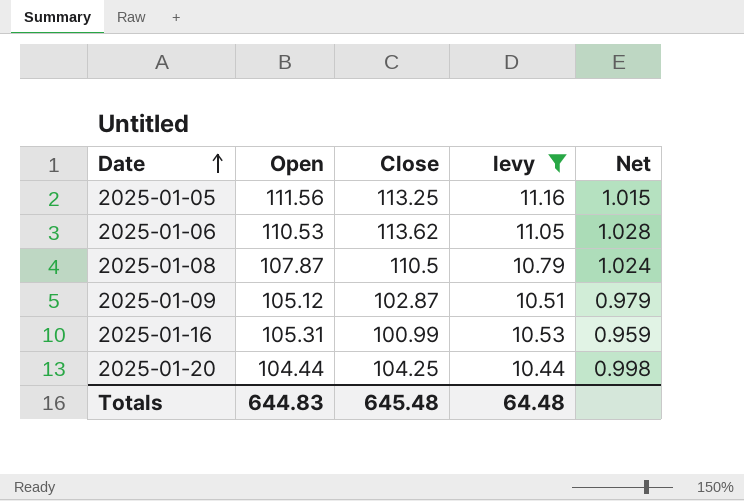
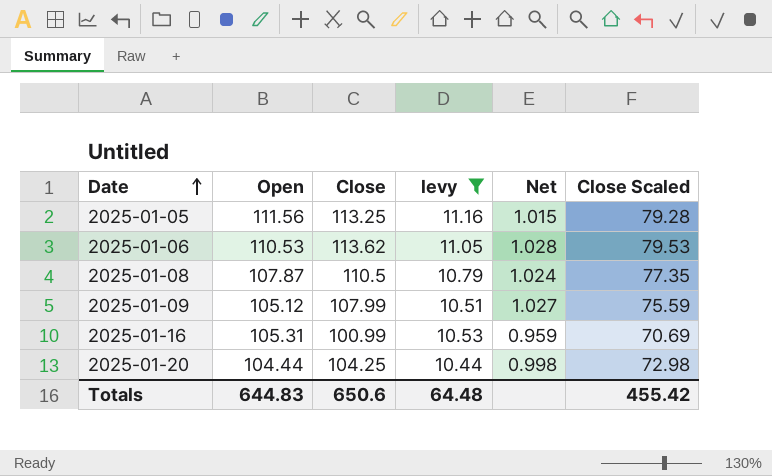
column Close Scaled | formula: none -> [Close] * 0.7
2025-01-09 | Close: 102.87 -> 107.99
2025-01-09 | Net: 0.979 -> 1.027
Totals | Close: 645.48 -> 650.6

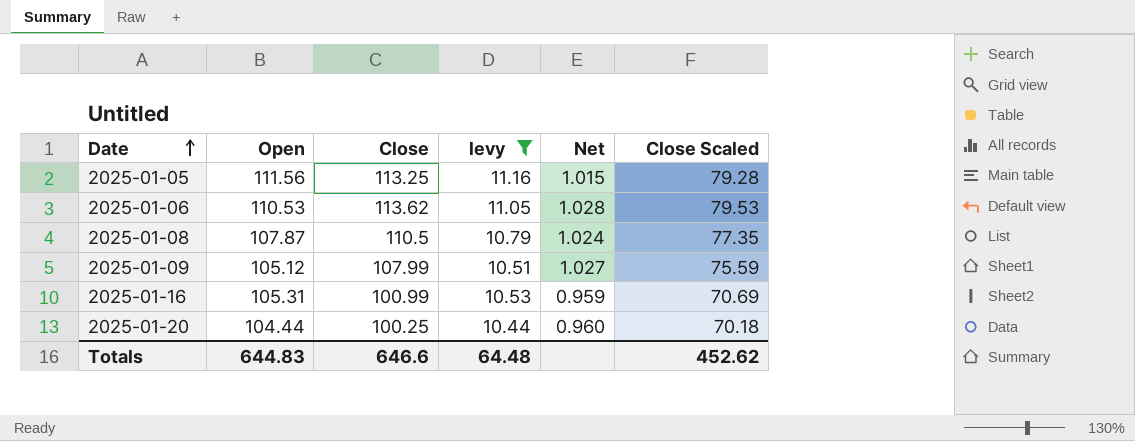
2025-01-20 | Close: 104.25 -> 100.25
2025-01-20 | Net: 0.998 -> 0.960
2025-01-20 | Close Scaled: 72.98 -> 70.18
Totals | Close: 650.6 -> 646.6
Totals | Close Scaled: 455.42 -> 452.62

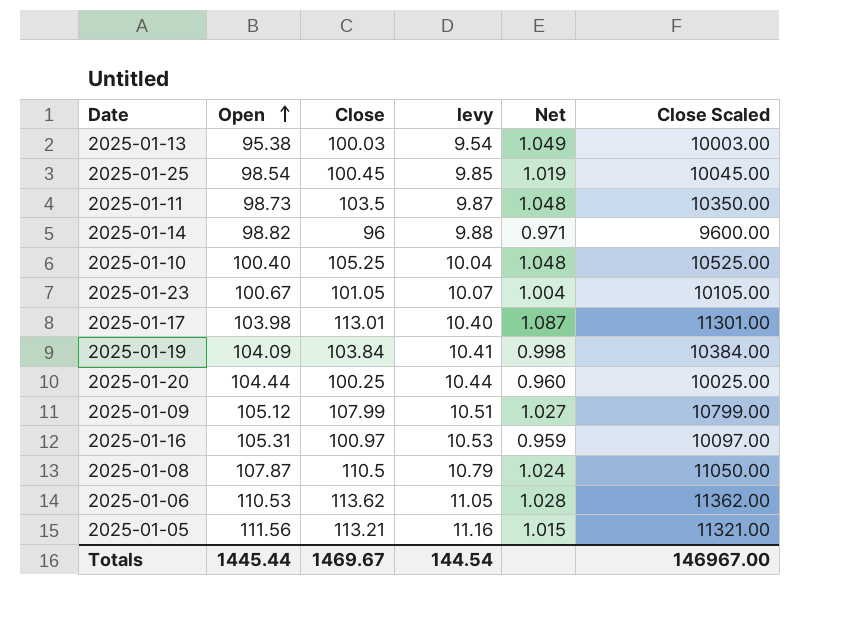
filter: levy >= 10.44 -> none
row order: Date ascending -> Open ascending
column Close Scaled | formula: [Close] * 0.7 -> [Close] * 100
2025-01-16 | Close: 100.99 -> 100.97
2025-01-05 | Close: 113.25 -> 113.21
Totals | Open: 644.83 -> 1445.44
Totals | Close: 646.6 -> 1469.67
Totals | levy: 64.48 -> 144.54
Totals | Close Scaled: 452.62 -> 146967.00

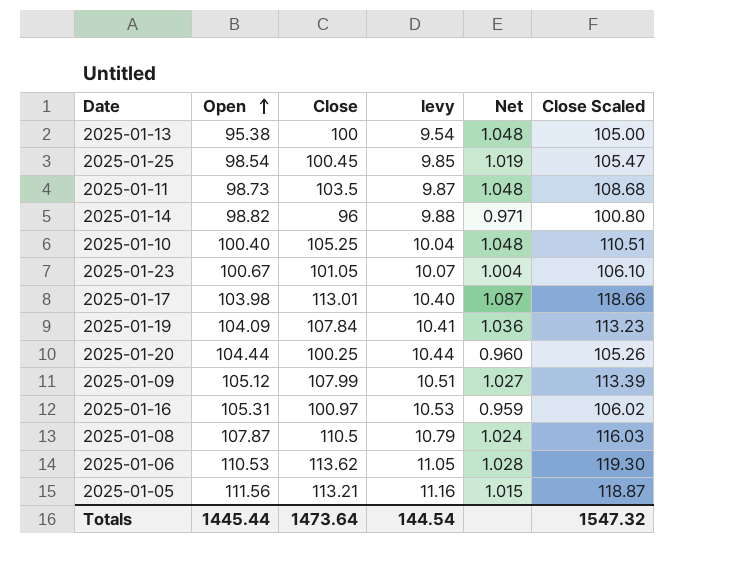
column Close Scaled | formula: [Close] * 100 -> [Close] * 1.05
2025-01-13 | Close: 100.03 -> 100
2025-01-13 | Net: 1.049 -> 1.048
2025-01-19 | Close: 103.84 -> 107.84
2025-01-19 | Net: 0.998 -> 1.036
Totals | Close: 1469.67 -> 1473.64
Totals | Close Scaled: 146967.00 -> 1547.32

